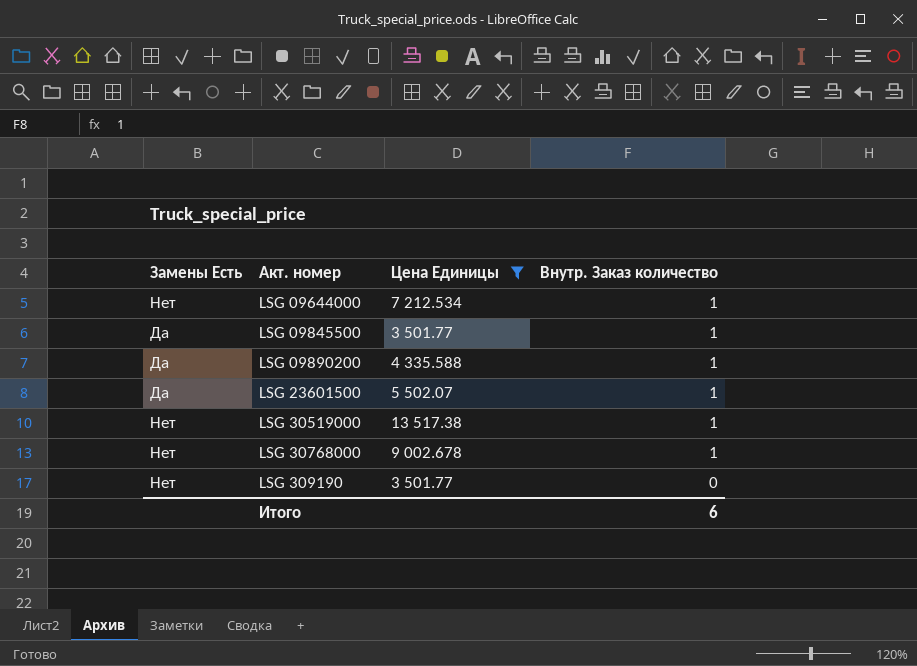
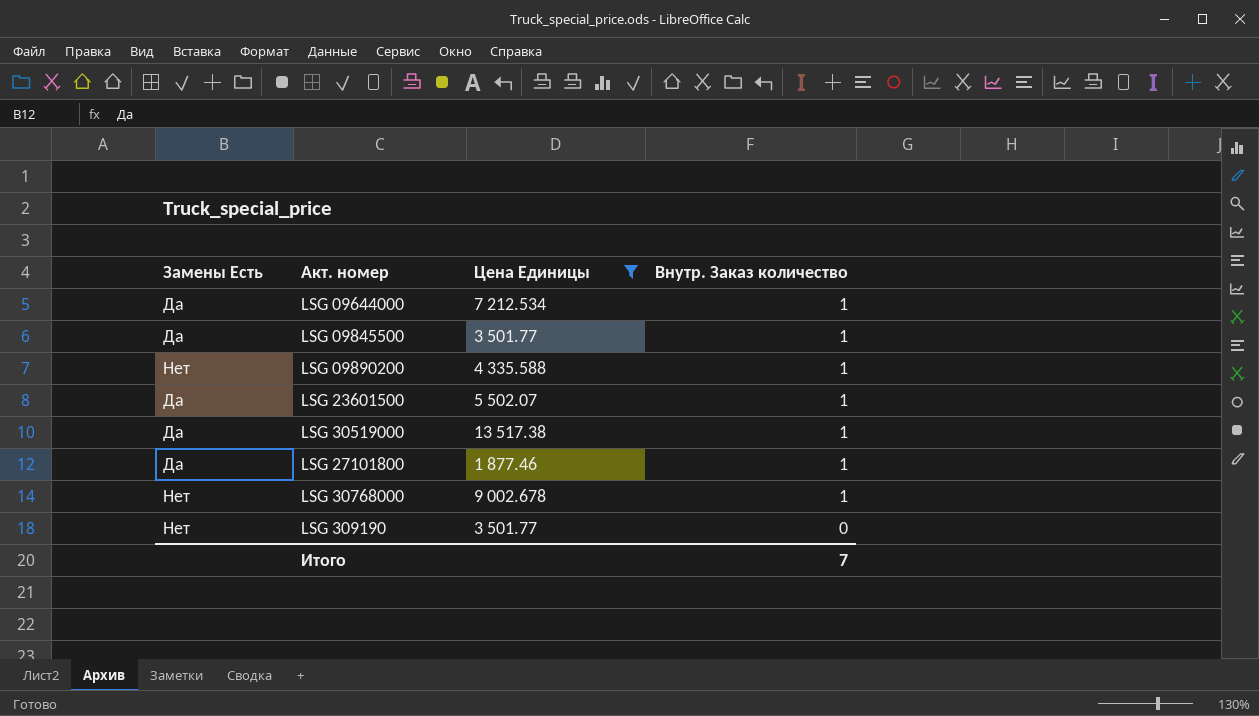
LSG 09644000 | Замены Есть: Нет -> Да
LSG 09890200 | Замены Есть: Да -> Нет
LSG 30519000 | Замены Есть: Нет -> Да
row LSG 27101800: none -> Да | 1 877.46 | 1
Итого | Внутр. Заказ количество: 6 -> 7

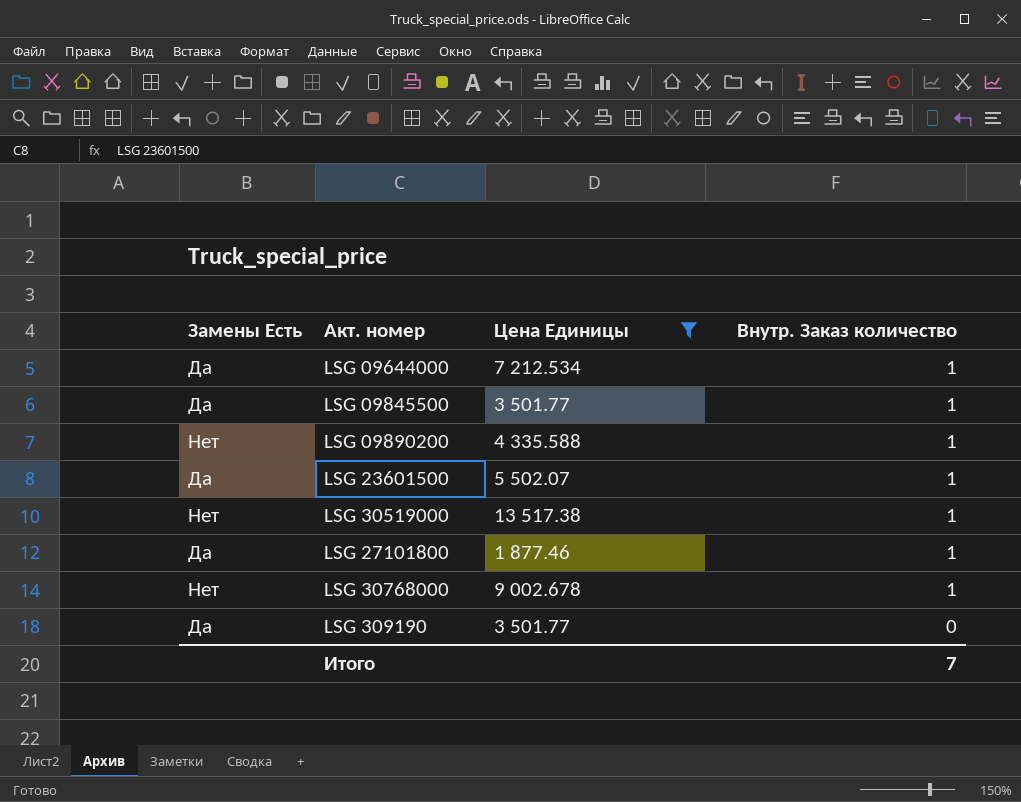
LSG 30519000 | Замены Есть: Да -> Нет
LSG 309190 | Замены Есть: Нет -> Да

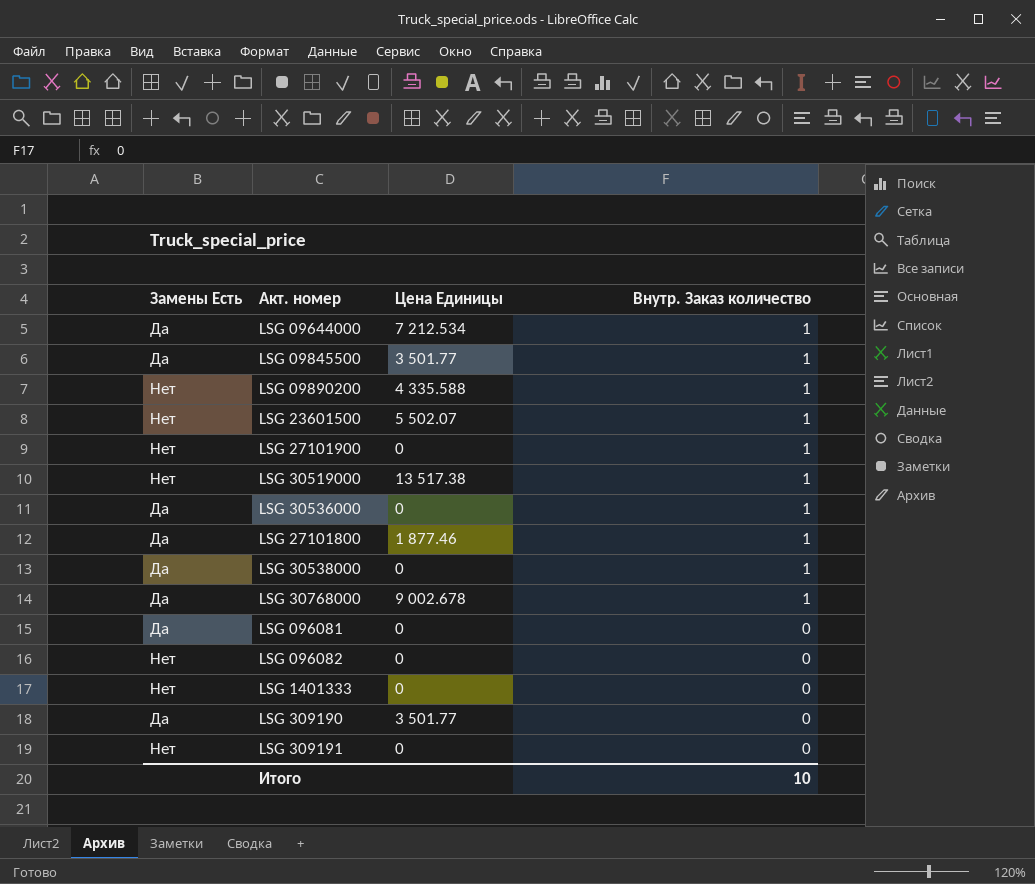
filter: Цена Единицы != 0 -> none
LSG 23601500 | Замены Есть: Да -> Нет
LSG 30768000 | Замены Есть: Нет -> Да
Итого | Внутр. Заказ количество: 7 -> 10

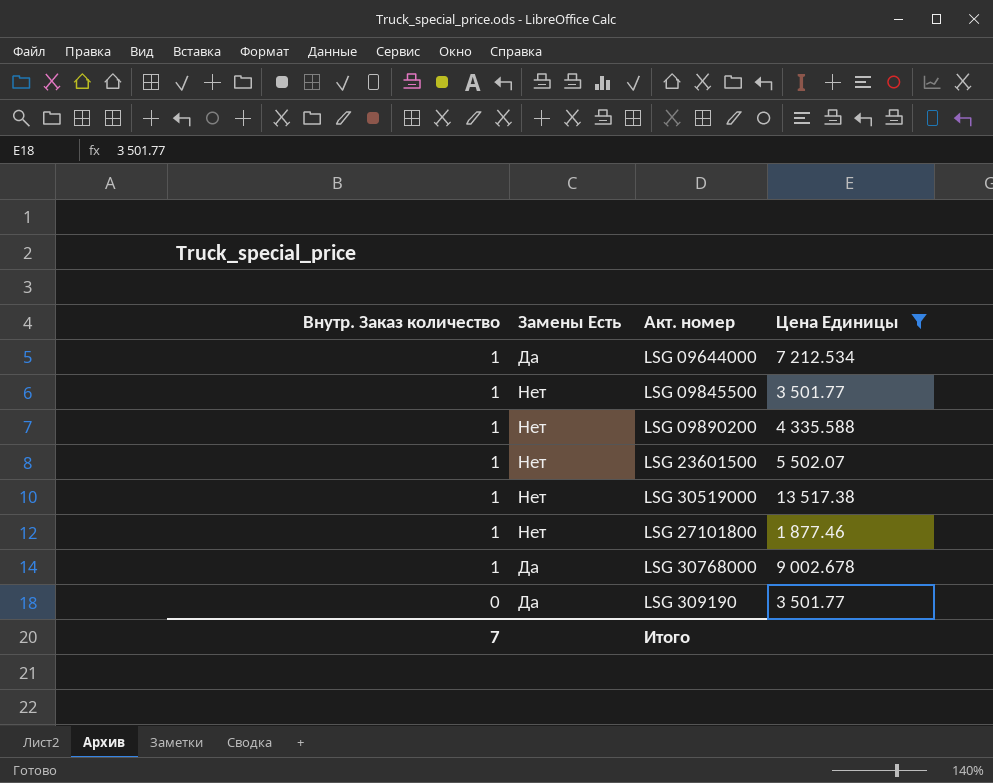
filter: none -> Цена Единицы != 0
column Внутр. Заказ количество | position: 4 -> 1
LSG 09845500 | Замены Есть: Да -> Нет
LSG 27101800 | Замены Есть: Да -> Нет
Итого | Внутр. Заказ количество: 10 -> 7

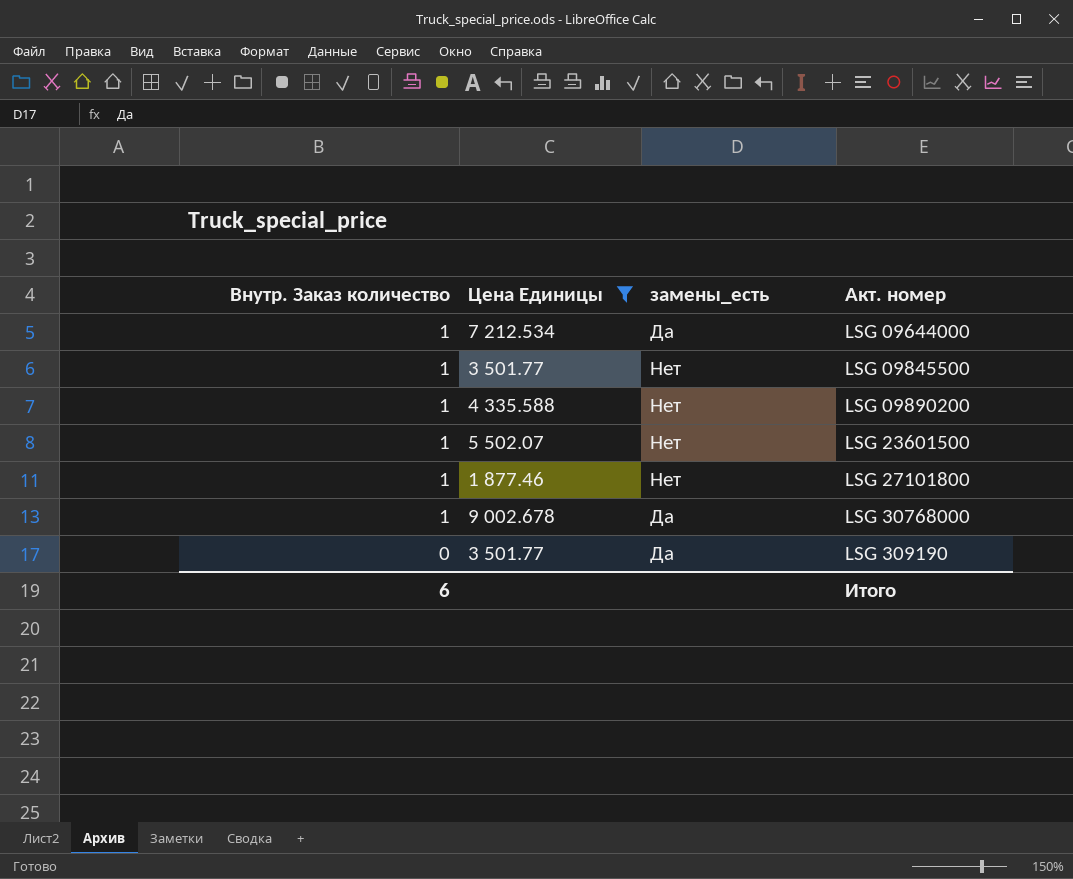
column Цена Единицы | position: 4 -> 2
column name: Замены Есть -> замены_есть
row LSG 30519000: 1 | Нет | 13 517.38 -> none
Итого | Внутр. Заказ количество: 7 -> 6

